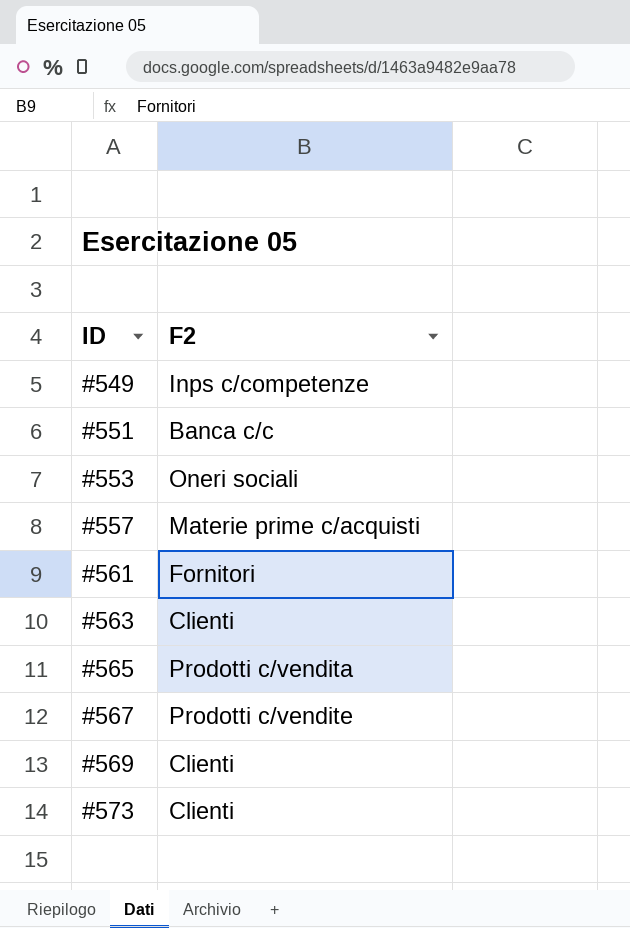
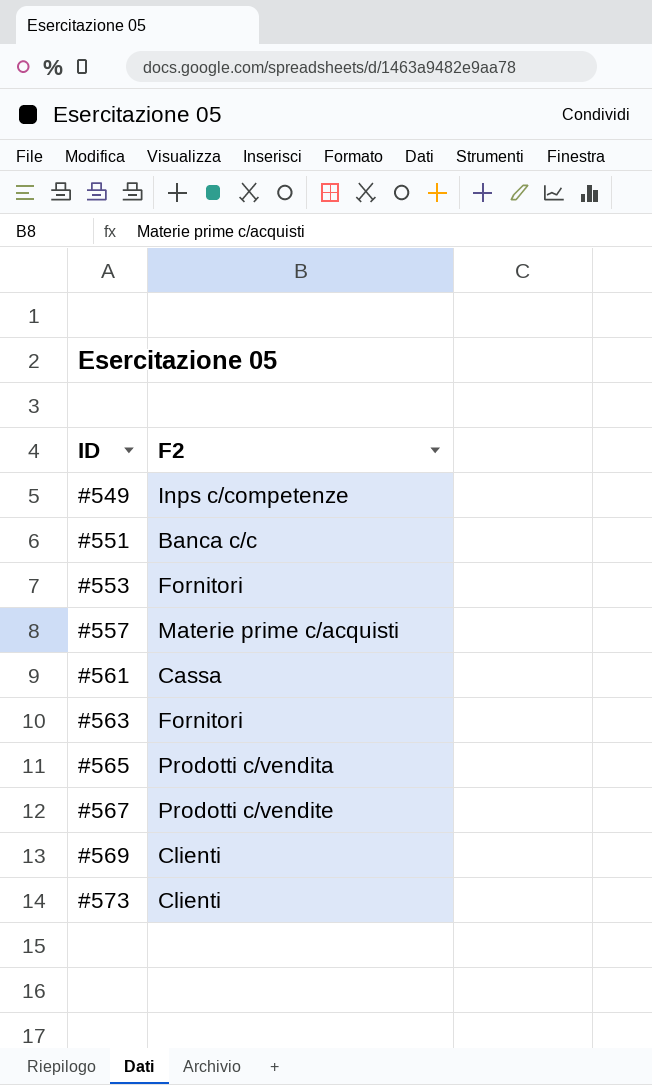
#553 | F2: Oneri sociali -> Fornitori
#561 | F2: Fornitori -> Cassa
#563 | F2: Clienti -> Fornitori

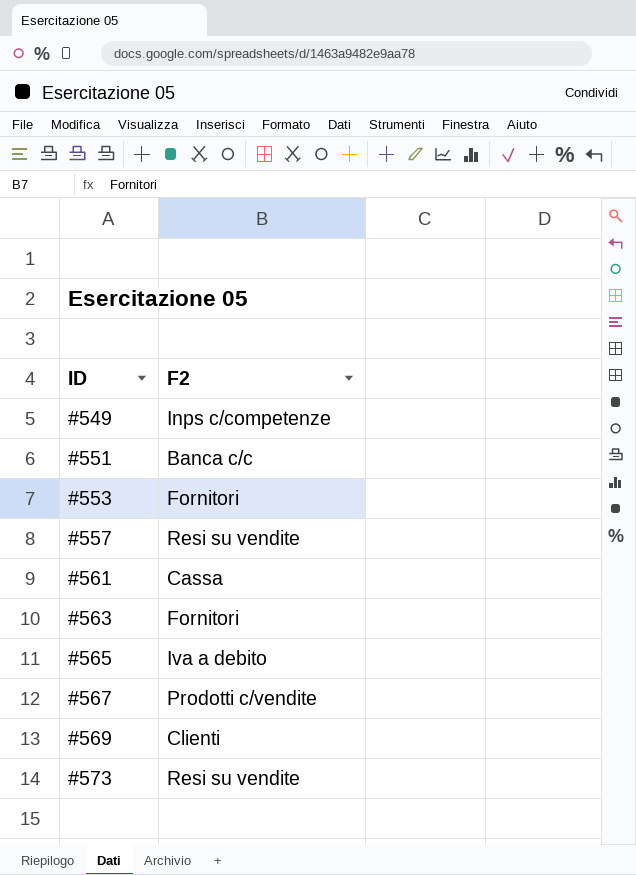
#557 | F2: Materie prime c/acquisti -> Resi su vendite
#565 | F2: Prodotti c/vendita -> Iva a debito
#573 | F2: Clienti -> Resi su vendite

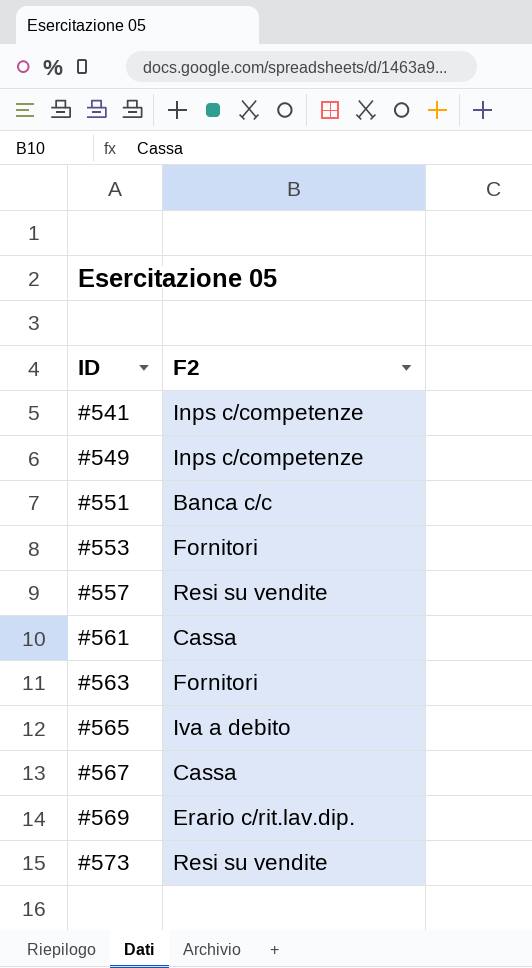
row #541: none -> Inps c/competenze
#567 | F2: Prodotti c/vendite -> Cassa
#569 | F2: Clienti -> Erario c/rit.lav.dip.

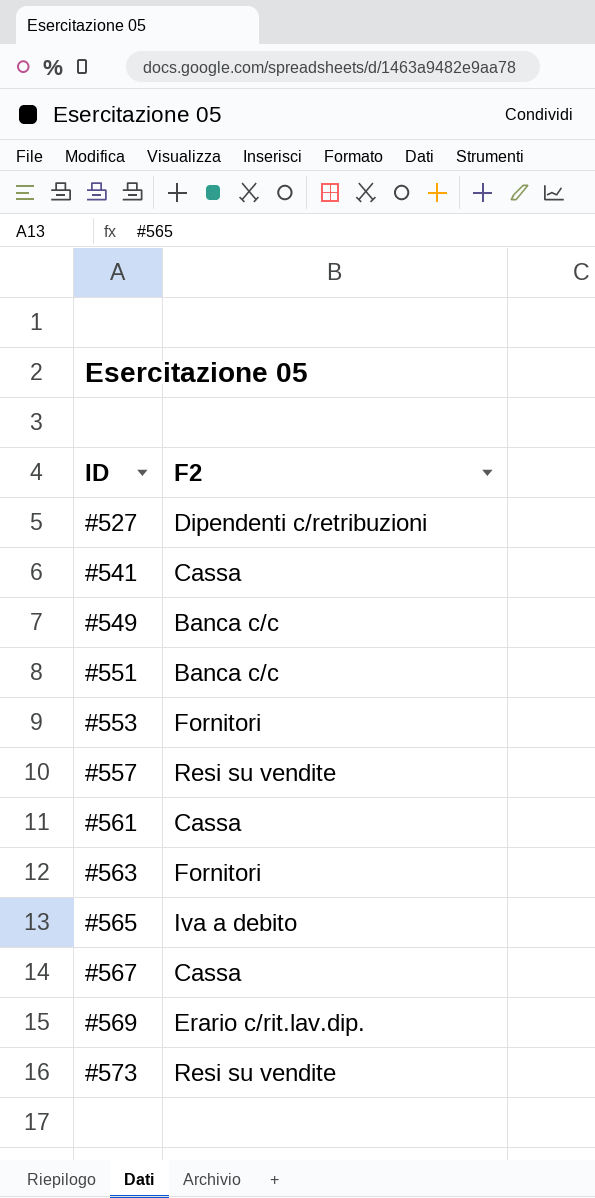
row #527: none -> Dipendenti c/retribuzioni
#541 | F2: Inps c/competenze -> Cassa
#549 | F2: Inps c/competenze -> Banca c/c

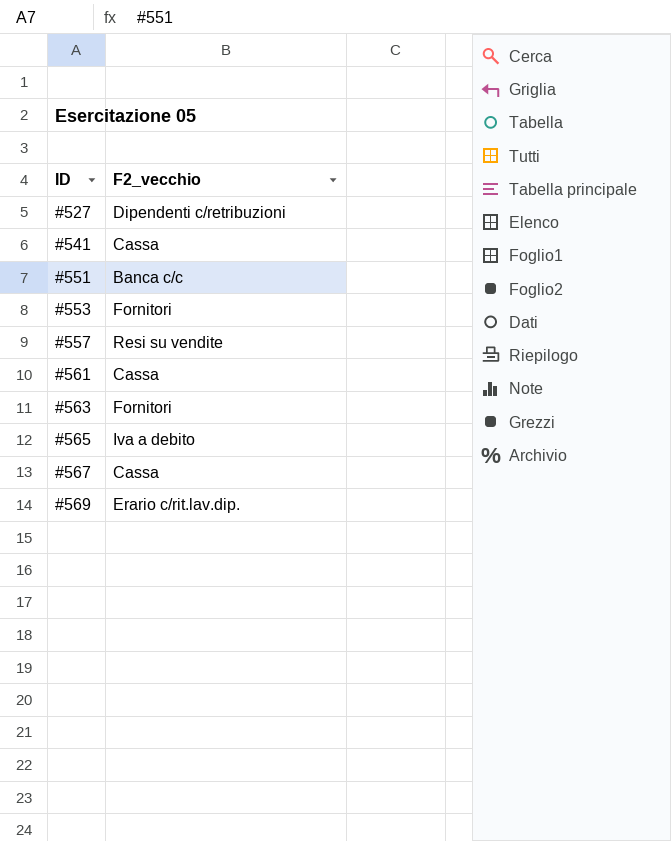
column name: F2 -> F2_vecchio
row #549: Banca c/c -> none
row #573: Resi su vendite -> none

